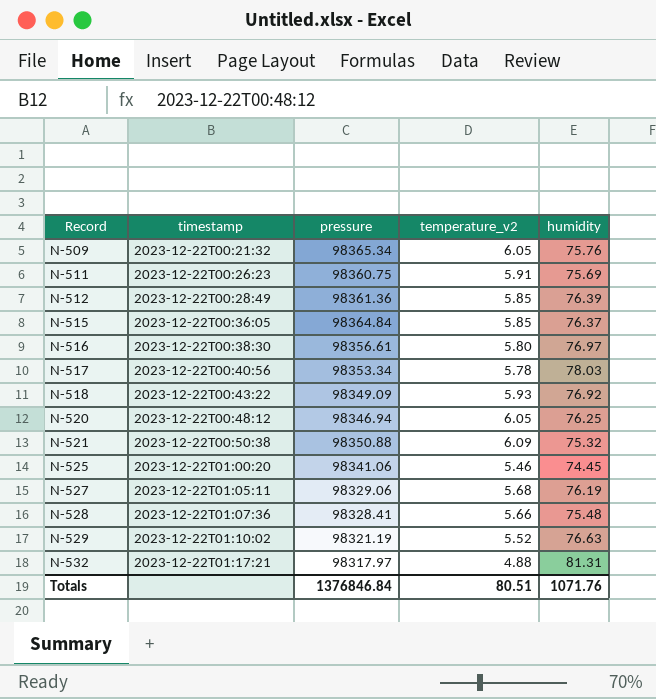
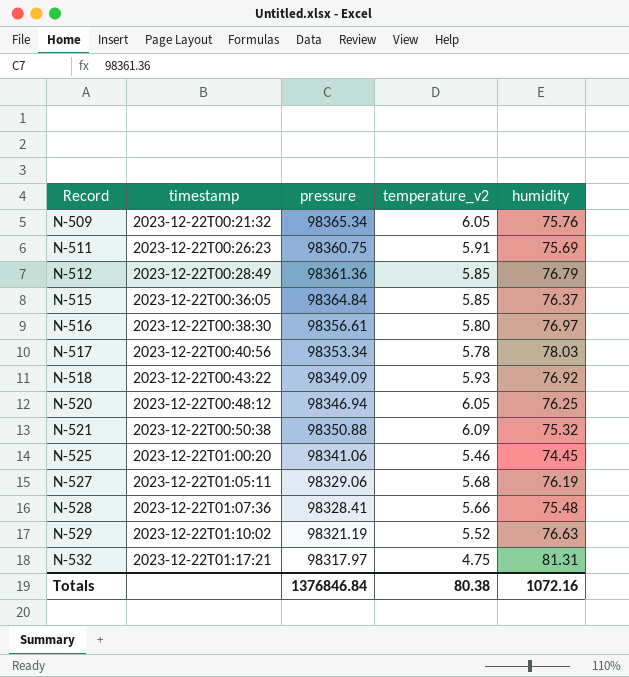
N-512 | humidity: 76.39 -> 76.79
N-532 | temperature_v2: 4.88 -> 4.75
Totals | temperature_v2: 80.51 -> 80.38
Totals | humidity: 1071.76 -> 1072.16

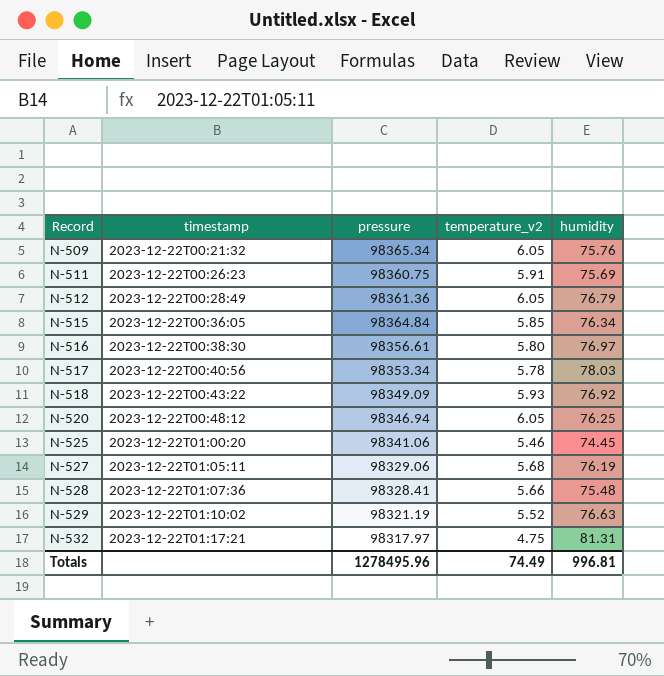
row N-521: 2023-12-22T00:50:38 | 98350.88 | 6.09 | 75.32 -> none
N-512 | temperature_v2: 5.85 -> 6.05
N-515 | humidity: 76.37 -> 76.34
Totals | pressure: 1376846.84 -> 1278495.96
Totals | temperature_v2: 80.38 -> 74.49
Totals | humidity: 1072.16 -> 996.81

